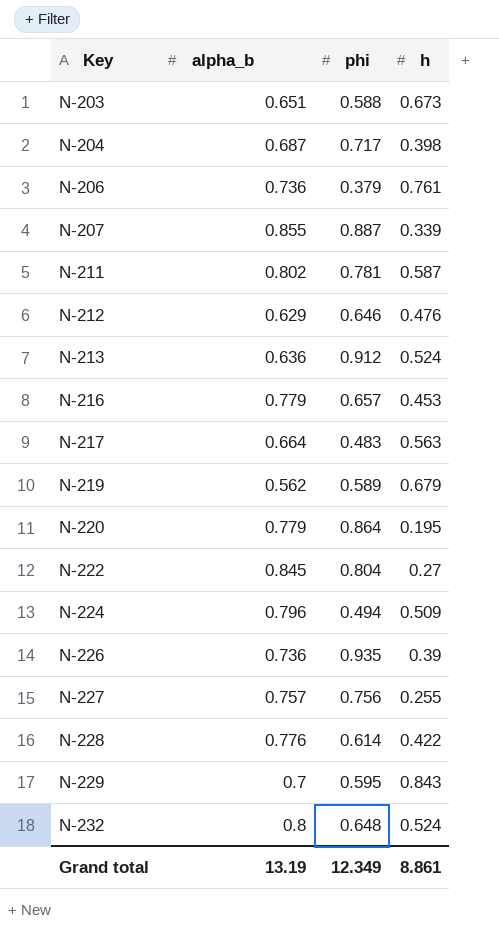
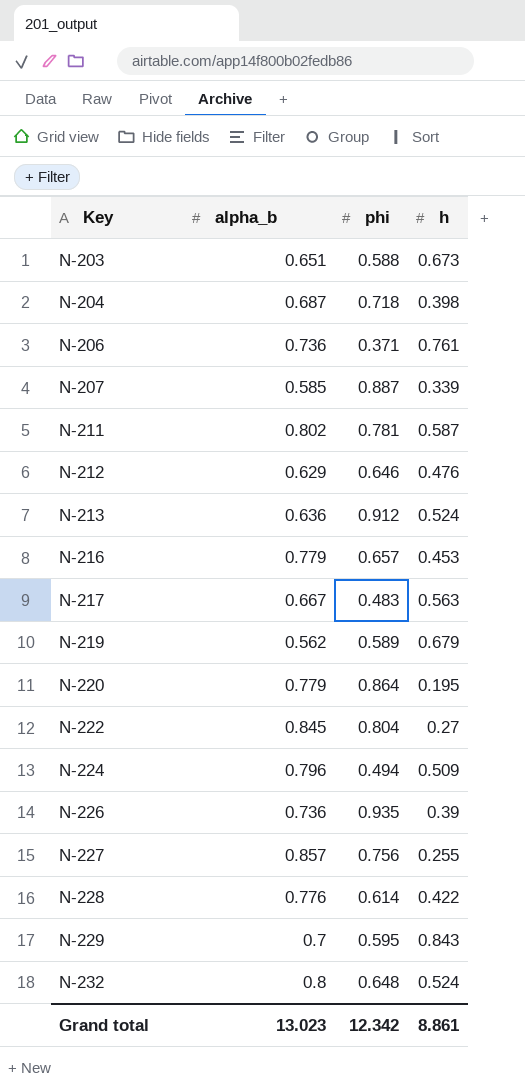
N-204 | phi: 0.717 -> 0.718
N-206 | phi: 0.379 -> 0.371
N-207 | alpha_b: 0.855 -> 0.585
N-217 | alpha_b: 0.664 -> 0.667
N-227 | alpha_b: 0.757 -> 0.857
Grand total | alpha_b: 13.19 -> 13.023
Grand total | phi: 12.349 -> 12.342

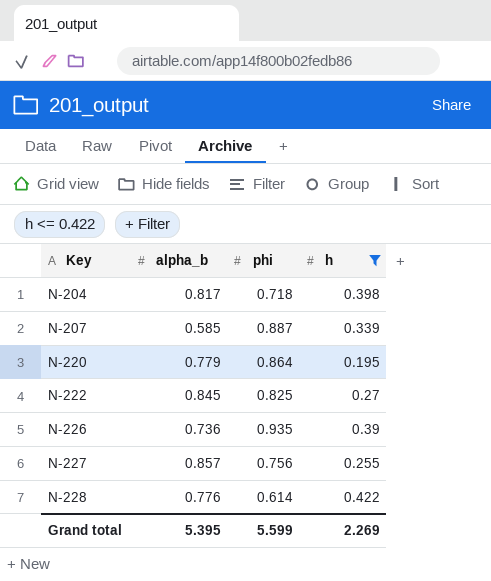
filter: none -> h <= 0.422
N-204 | alpha_b: 0.687 -> 0.817
N-222 | phi: 0.804 -> 0.825
Grand total | alpha_b: 13.023 -> 5.395
Grand total | phi: 12.342 -> 5.599
Grand total | h: 8.861 -> 2.269

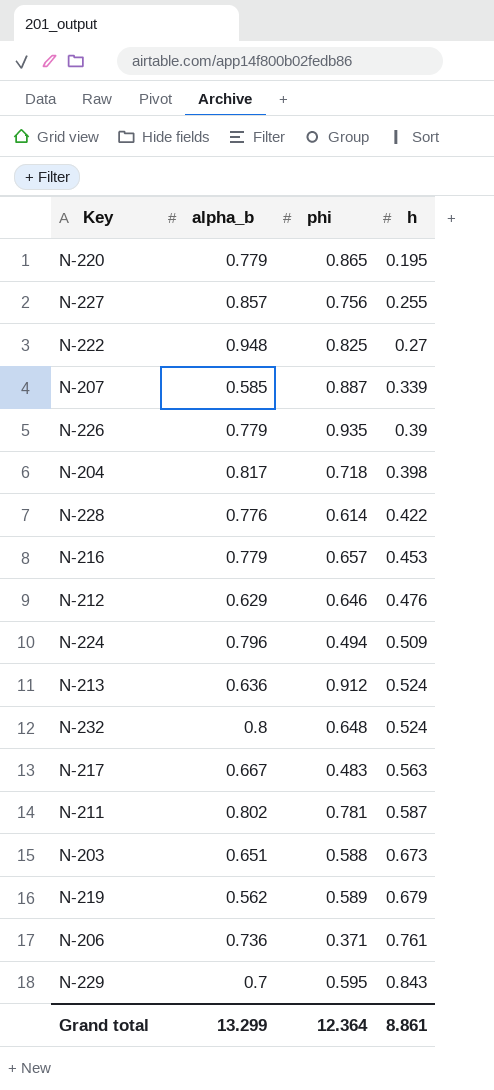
filter: h <= 0.422 -> none
row order: Key ascending -> h ascending
N-220 | phi: 0.864 -> 0.865
N-222 | alpha_b: 0.845 -> 0.948
N-226 | alpha_b: 0.736 -> 0.779
Grand total | alpha_b: 5.395 -> 13.299
Grand total | phi: 5.599 -> 12.364
Grand total | h: 2.269 -> 8.861

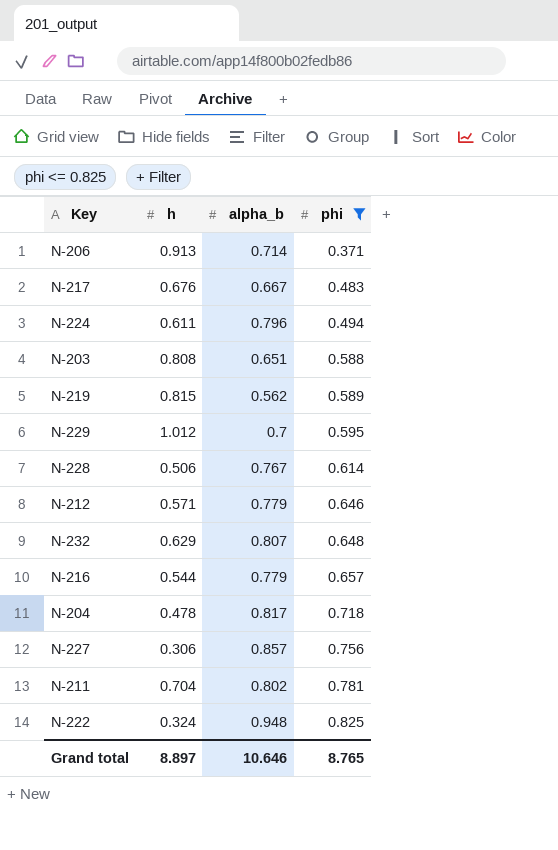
filter: none -> phi <= 0.825
row order: h ascending -> phi ascending
column h | position: 4 -> 2
N-206 | h: 0.761 -> 0.913
N-206 | alpha_b: 0.736 -> 0.714
N-217 | h: 0.563 -> 0.676
N-224 | h: 0.509 -> 0.611
N-203 | h: 0.673 -> 0.808
N-219 | h: 0.679 -> 0.815
N-229 | h: 0.843 -> 1.012
N-228 | h: 0.422 -> 0.506
N-228 | alpha_b: 0.776 -> 0.767
N-212 | h: 0.476 -> 0.571
N-212 | alpha_b: 0.629 -> 0.779
N-232 | h: 0.524 -> 0.629
N-232 | alpha_b: 0.8 -> 0.807
N-216 | h: 0.453 -> 0.544
N-204 | h: 0.398 -> 0.478
N-227 | h: 0.255 -> 0.306
N-211 | h: 0.587 -> 0.704
N-222 | h: 0.27 -> 0.324
Grand total | h: 8.861 -> 8.897
Grand total | alpha_b: 13.299 -> 10.646
Grand total | phi: 12.364 -> 8.765

